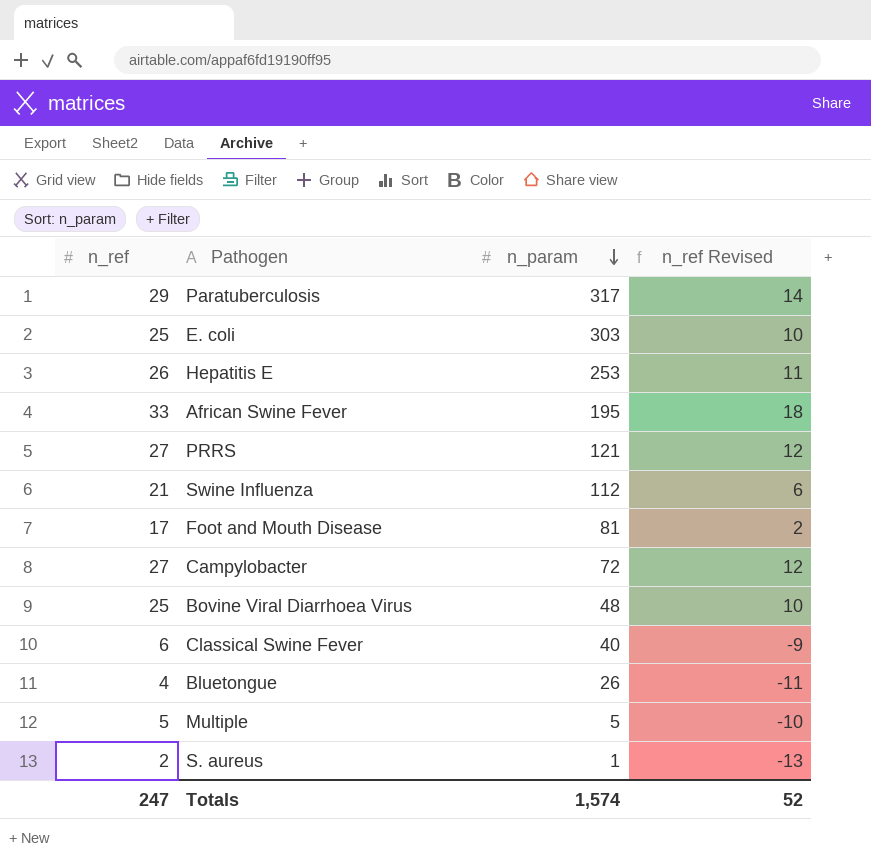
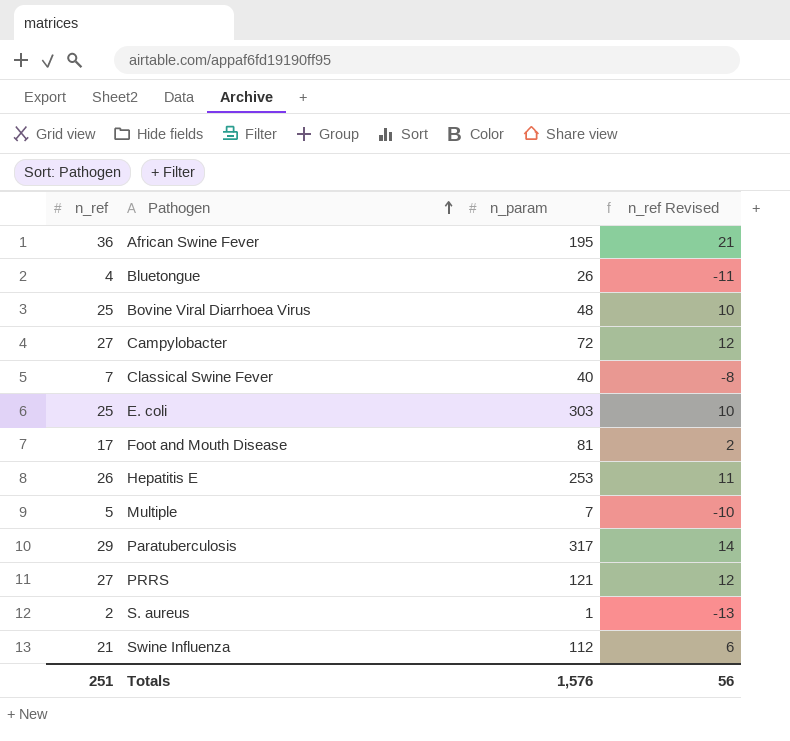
row order: n_param descending -> Pathogen ascending
African Swine Fever | n_ref: 33 -> 36
African Swine Fever | n_ref Revised: 18 -> 21
Classical Swine Fever | n_ref: 6 -> 7
Classical Swine Fever | n_ref Revised: -9 -> -8
Multiple | n_param: 5 -> 7
Totals | n_ref: 247 -> 251
Totals | n_param: 1,574 -> 1,576
Totals | n_ref Revised: 52 -> 56

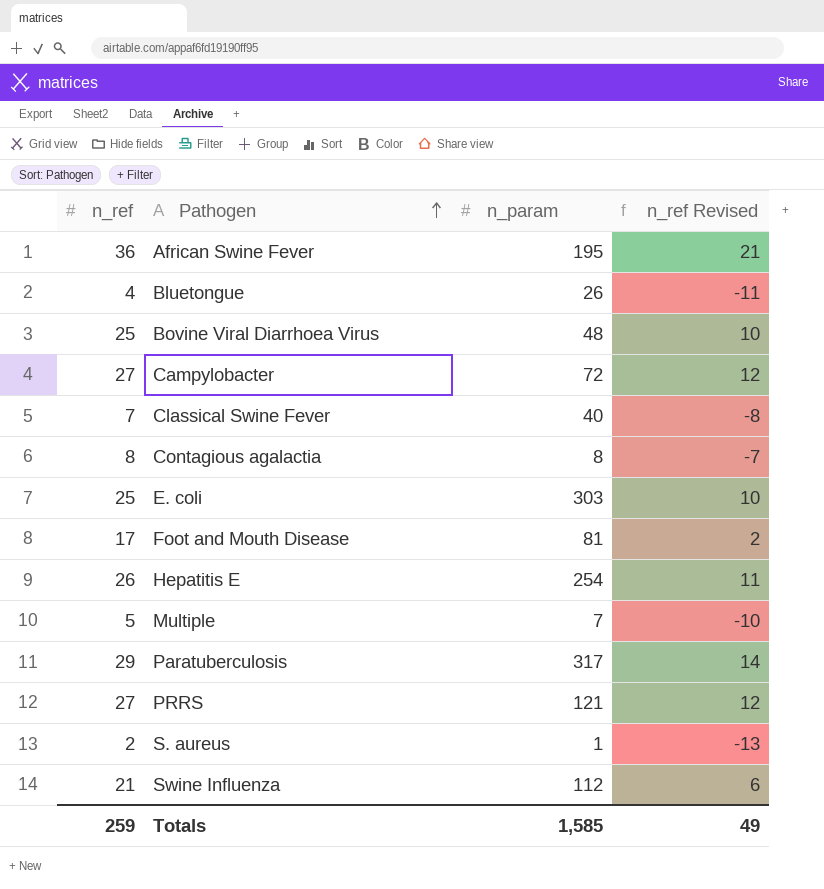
row Contagious agalactia: none -> 8 | 8 | -7
Hepatitis E | n_param: 253 -> 254
Totals | n_ref: 251 -> 259
Totals | n_param: 1,576 -> 1,585
Totals | n_ref Revised: 56 -> 49

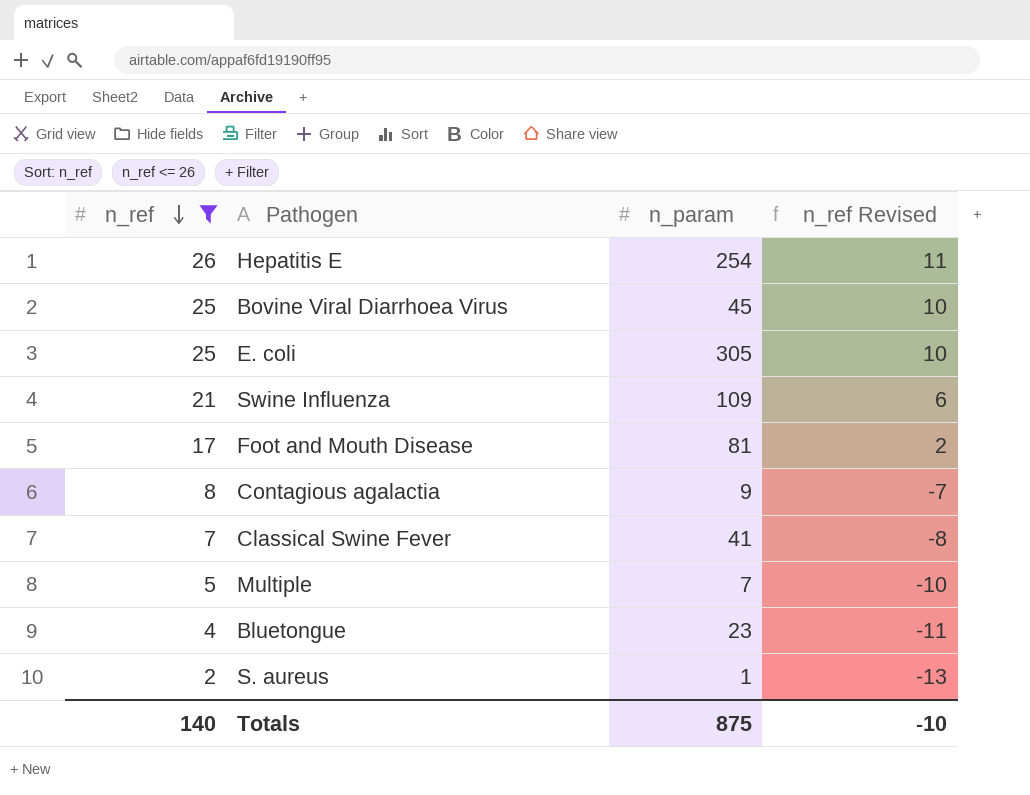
filter: none -> n_ref <= 26
row order: Pathogen ascending -> n_ref descending
Bovine Viral Diarrhoea Virus | n_param: 48 -> 45
E. coli | n_param: 303 -> 305
Swine Influenza | n_param: 112 -> 109
Contagious agalactia | n_param: 8 -> 9
Classical Swine Fever | n_param: 40 -> 41
Bluetongue | n_param: 26 -> 23
Totals | n_ref: 259 -> 140
Totals | n_param: 1,585 -> 875
Totals | n_ref Revised: 49 -> -10

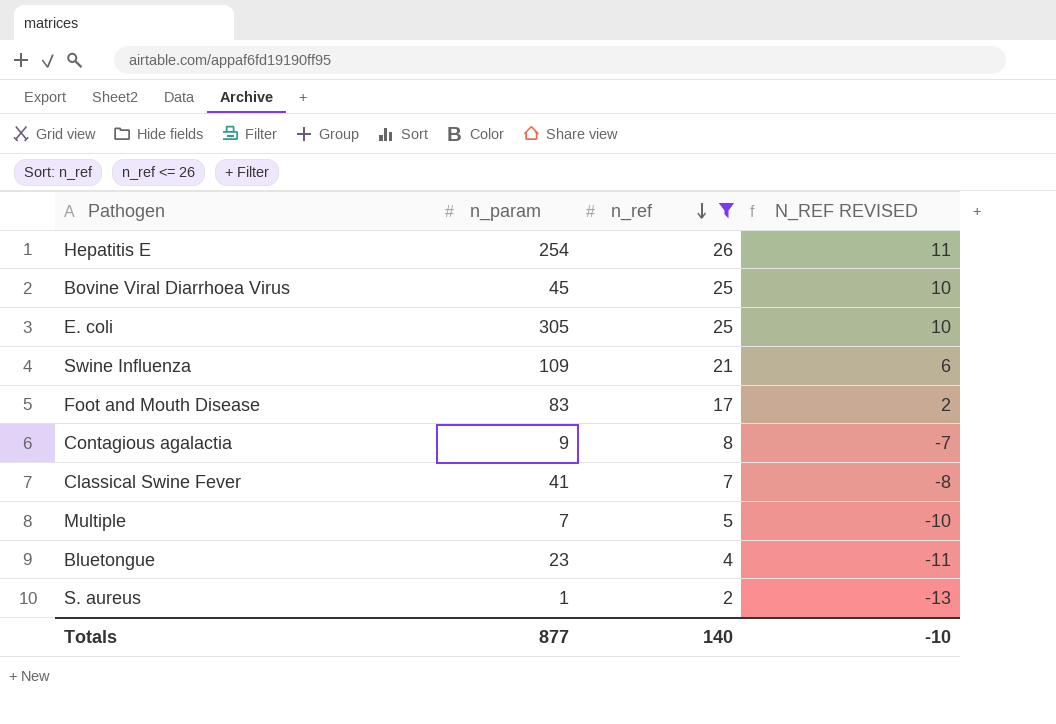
column n_ref | position: 1 -> 3
column name: n_ref Revised -> N_REF REVISED
Foot and Mouth Disease | n_param: 81 -> 83
Totals | n_param: 875 -> 877

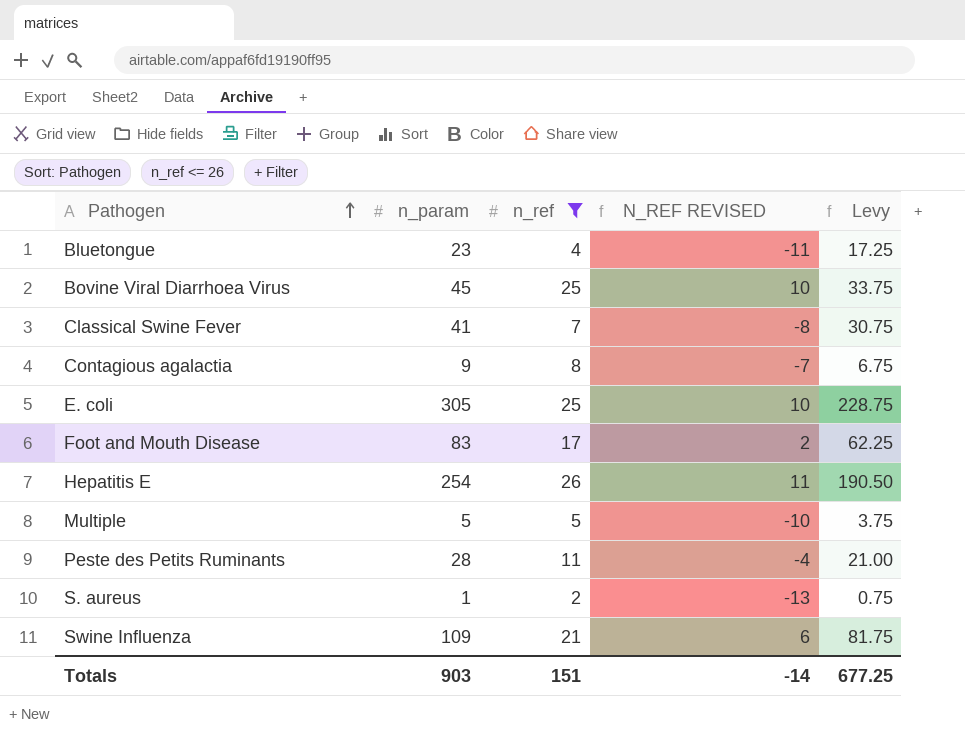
row order: n_ref descending -> Pathogen ascending
column Levy | formula: none -> [n_param] * 0.75
Multiple | n_param: 7 -> 5
row Peste des Petits Ruminants: none -> 28 | 11 | -4 | 21.00
Totals | n_param: 877 -> 903
Totals | n_ref: 140 -> 151
Totals | N_REF REVISED: -10 -> -14

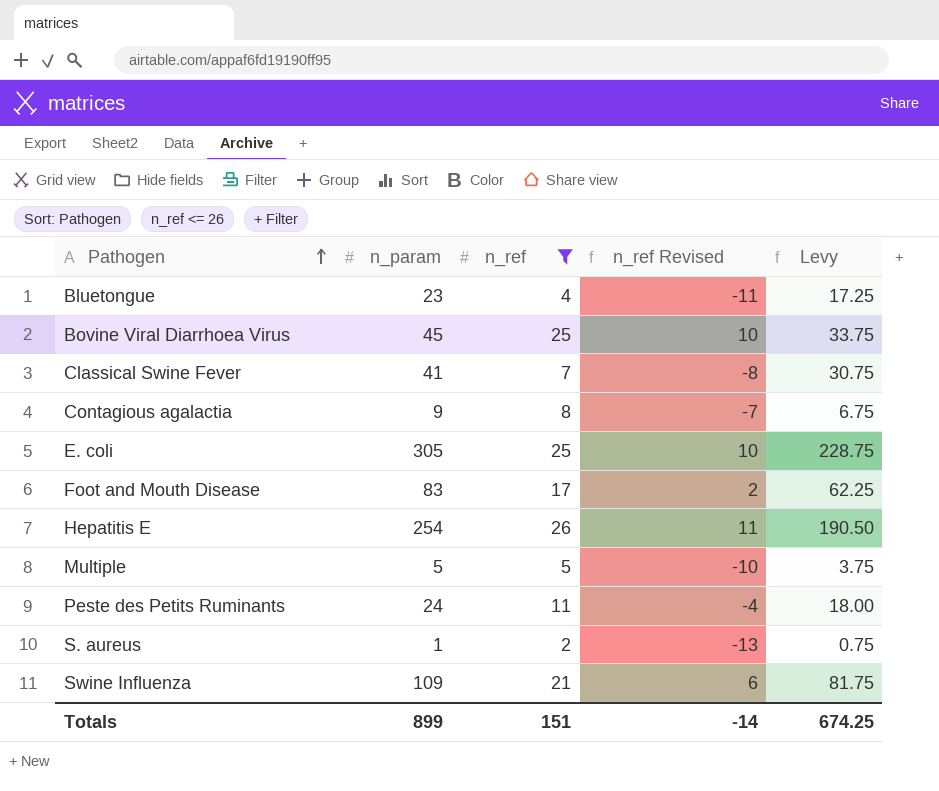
column name: N_REF REVISED -> n_ref Revised
Peste des Petits Ruminants | n_param: 28 -> 24
Peste des Petits Ruminants | Levy: 21.00 -> 18.00
Totals | n_param: 903 -> 899
Totals | Levy: 677.25 -> 674.25

